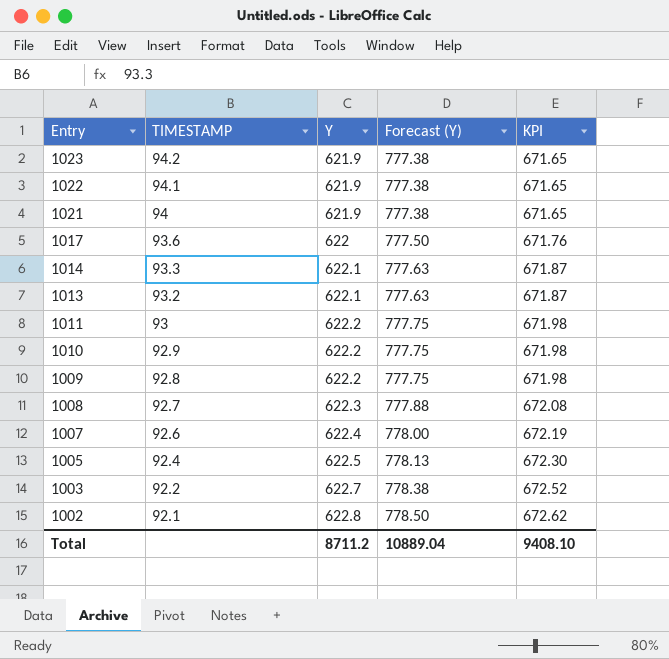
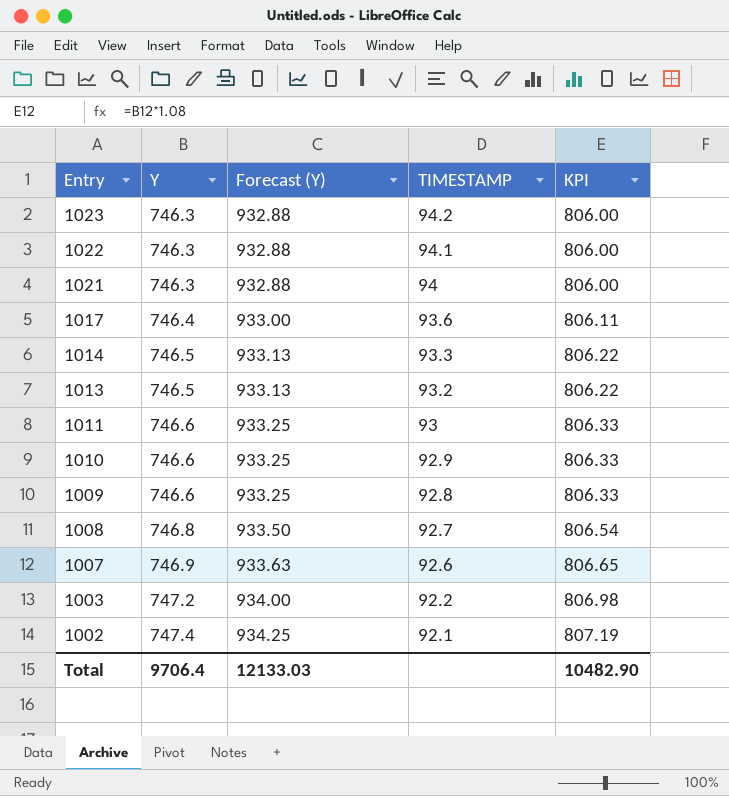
column TIMESTAMP | position: 2 -> 4
row 1005: 92.4 | 622.5 | 778.13 | 672.30 -> none
1023 | Y: 621.9 -> 746.3
1023 | Forecast (Y): 777.38 -> 932.88
1023 | KPI: 671.65 -> 806.00
1022 | Y: 621.9 -> 746.3
1022 | Forecast (Y): 777.38 -> 932.88
1022 | KPI: 671.65 -> 806.00
1021 | Y: 621.9 -> 746.3
1021 | Forecast (Y): 777.38 -> 932.88
1021 | KPI: 671.65 -> 806.00
1017 | Y: 622 -> 746.4
1017 | Forecast (Y): 777.50 -> 933.00
1017 | KPI: 671.76 -> 806.11
1014 | Y: 622.1 -> 746.5
1014 | Forecast (Y): 777.63 -> 933.13
1014 | KPI: 671.87 -> 806.22
1013 | Y: 622.1 -> 746.5
1013 | Forecast (Y): 777.63 -> 933.13
1013 | KPI: 671.87 -> 806.22
1011 | Y: 622.2 -> 746.6
1011 | Forecast (Y): 777.75 -> 933.25
1011 | KPI: 671.98 -> 806.33
1010 | Y: 622.2 -> 746.6
1010 | Forecast (Y): 777.75 -> 933.25
1010 | KPI: 671.98 -> 806.33
1009 | Y: 622.2 -> 746.6
1009 | Forecast (Y): 777.75 -> 933.25
1009 | KPI: 671.98 -> 806.33
1008 | Y: 622.3 -> 746.8
1008 | Forecast (Y): 777.88 -> 933.50
1008 | KPI: 672.08 -> 806.54
1007 | Y: 622.4 -> 746.9
1007 | Forecast (Y): 778.00 -> 933.63
1007 | KPI: 672.19 -> 806.65
1003 | Y: 622.7 -> 747.2
1003 | Forecast (Y): 778.38 -> 934.00
1003 | KPI: 672.52 -> 806.98
1002 | Y: 622.8 -> 747.4
1002 | Forecast (Y): 778.50 -> 934.25
1002 | KPI: 672.62 -> 807.19
Total | Y: 8711.2 -> 9706.4
Total | Forecast (Y): 10889.04 -> 12133.03
Total | KPI: 9408.10 -> 10482.90

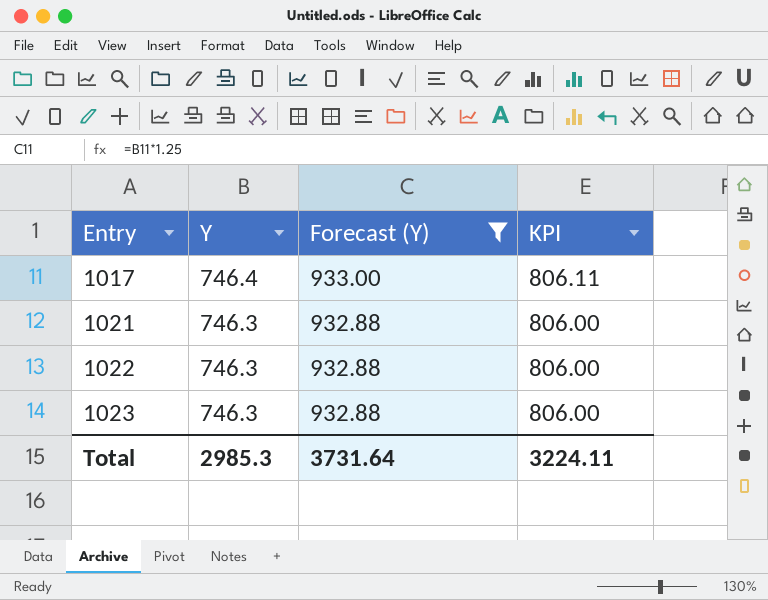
filter: none -> Forecast (Y) <= 933.00
row order: Entry descending -> Entry ascending
column TIMESTAMP | position: 4 -> none
Total | Y: 9706.4 -> 2985.3
Total | Forecast (Y): 12133.03 -> 3731.64
Total | KPI: 10482.90 -> 3224.11

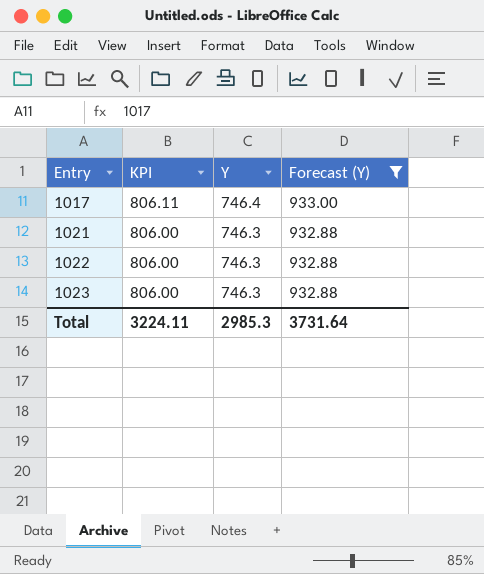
column KPI | position: 4 -> 2

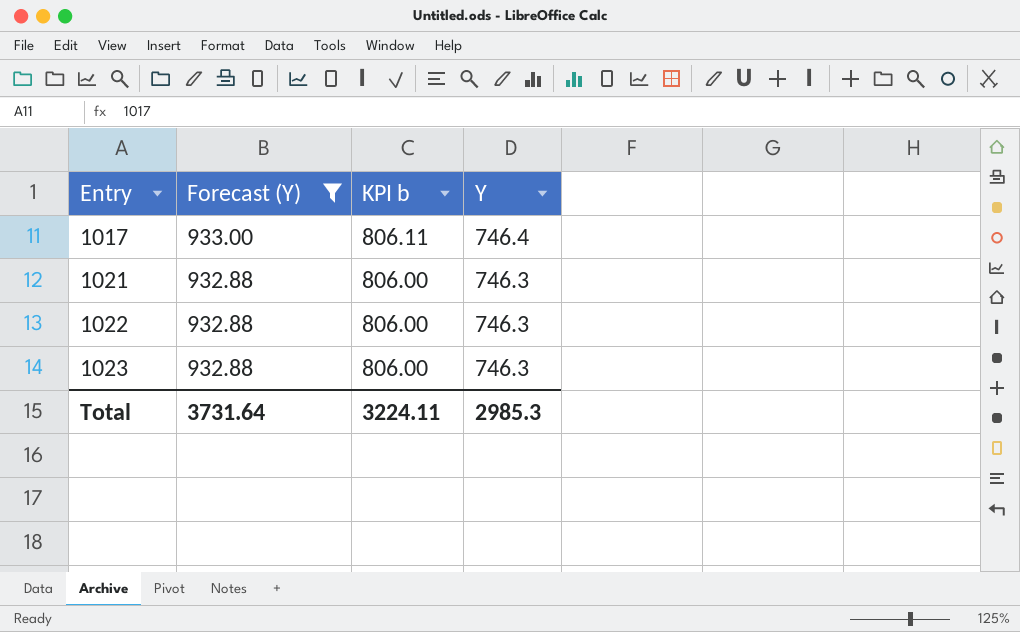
column Forecast (Y) | position: 4 -> 2
column name: KPI -> KPI b

